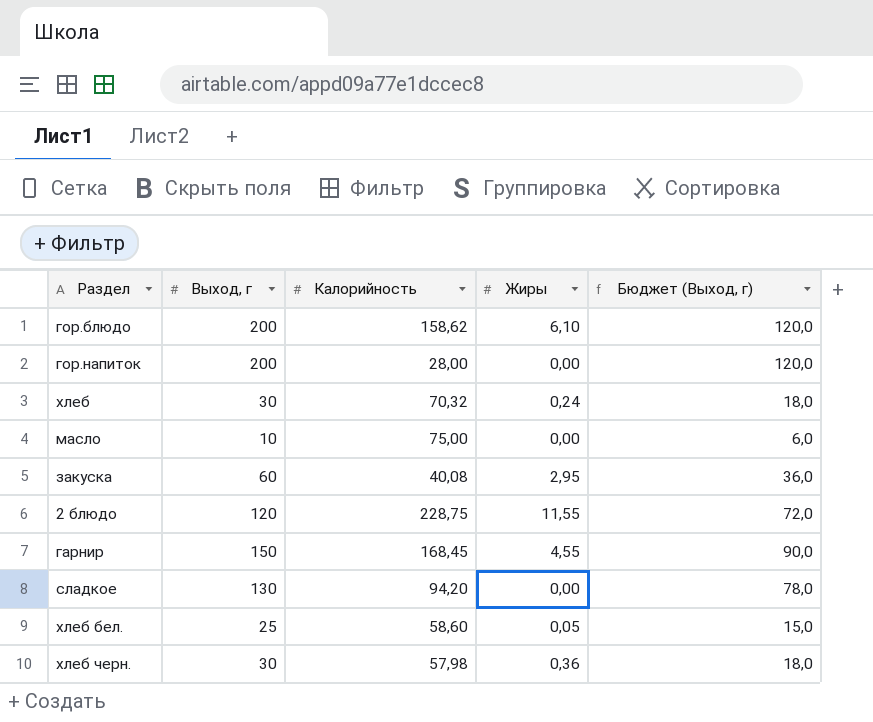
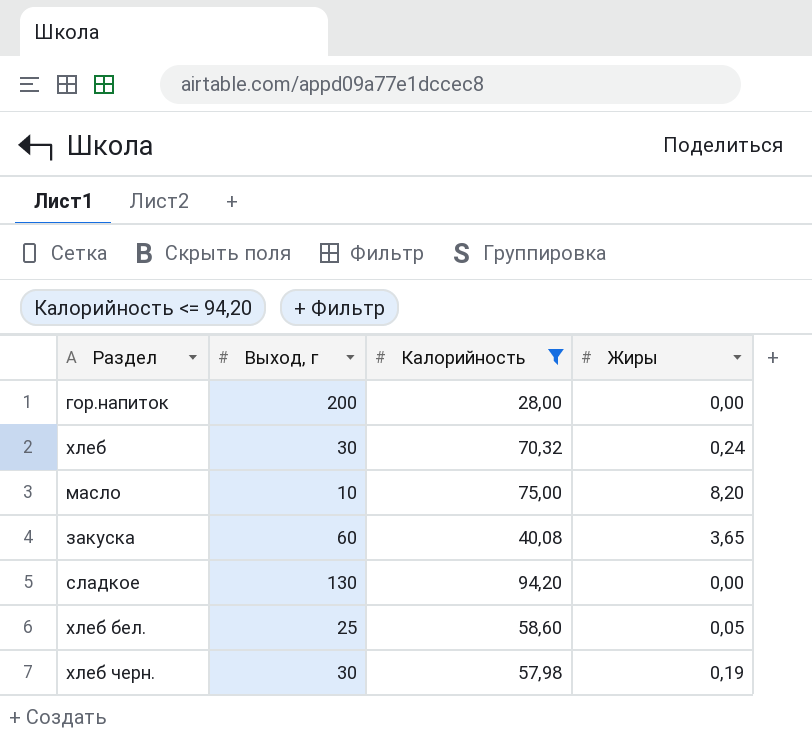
filter: none -> Калорийность <= 94,20
column Бюджет (Выход, г) | formula: [Выход, г] * 0,6 -> none
масло | Жиры: 0,00 -> 8,20
закуска | Жиры: 2,95 -> 3,65
хлеб черн. | Жиры: 0,36 -> 0,19

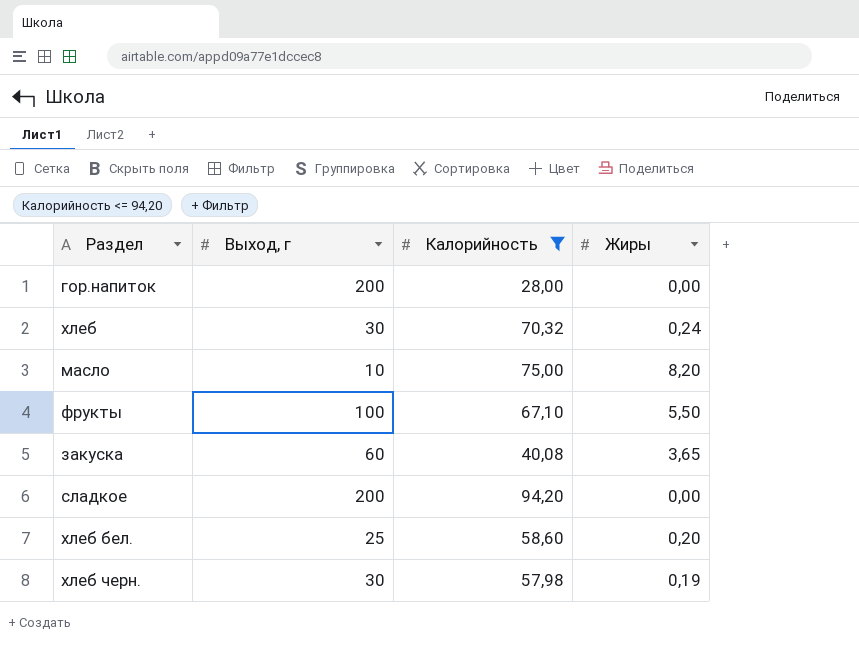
row фрукты: none -> 100 | 67,10 | 5,50
сладкое | Выход, г: 130 -> 200
хлеб бел. | Жиры: 0,05 -> 0,20

